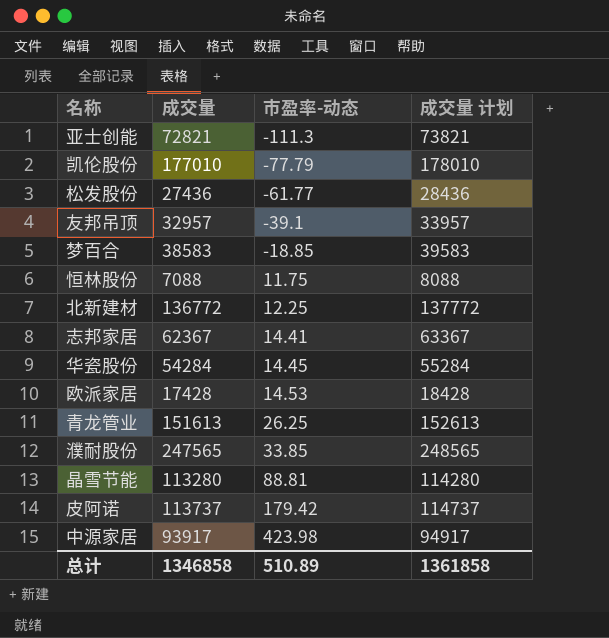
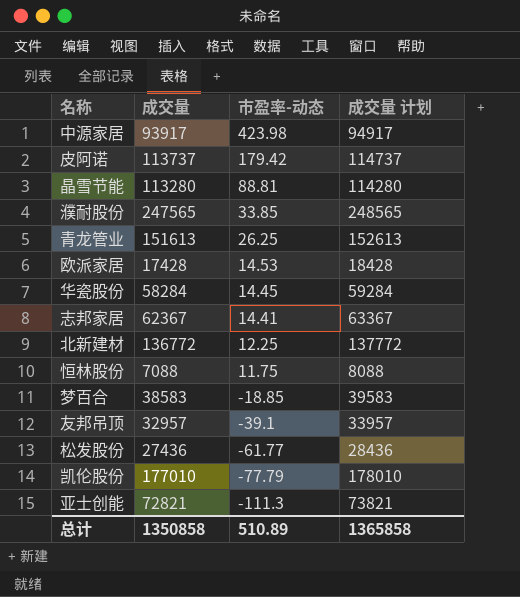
row order: 市盈率-动态 ascending -> 市盈率-动态 descending
华瓷股份 | 成交量: 54284 -> 58284
华瓷股份 | 成交量 计划: 55284 -> 59284
总计 | 成交量: 1346858 -> 1350858
总计 | 成交量 计划: 1361858 -> 1365858

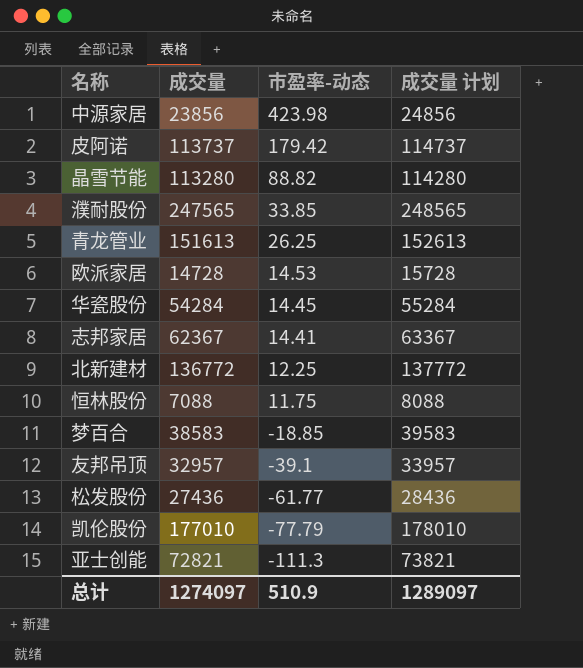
中源家居 | 成交量: 93917 -> 23856
中源家居 | 成交量 计划: 94917 -> 24856
晶雪节能 | 市盈率-动态: 88.81 -> 88.82
欧派家居 | 成交量: 17428 -> 14728
欧派家居 | 成交量 计划: 18428 -> 15728
华瓷股份 | 成交量: 58284 -> 54284
华瓷股份 | 成交量 计划: 59284 -> 55284
总计 | 成交量: 1350858 -> 1274097
总计 | 市盈率-动态: 510.89 -> 510.9
总计 | 成交量 计划: 1365858 -> 1289097

